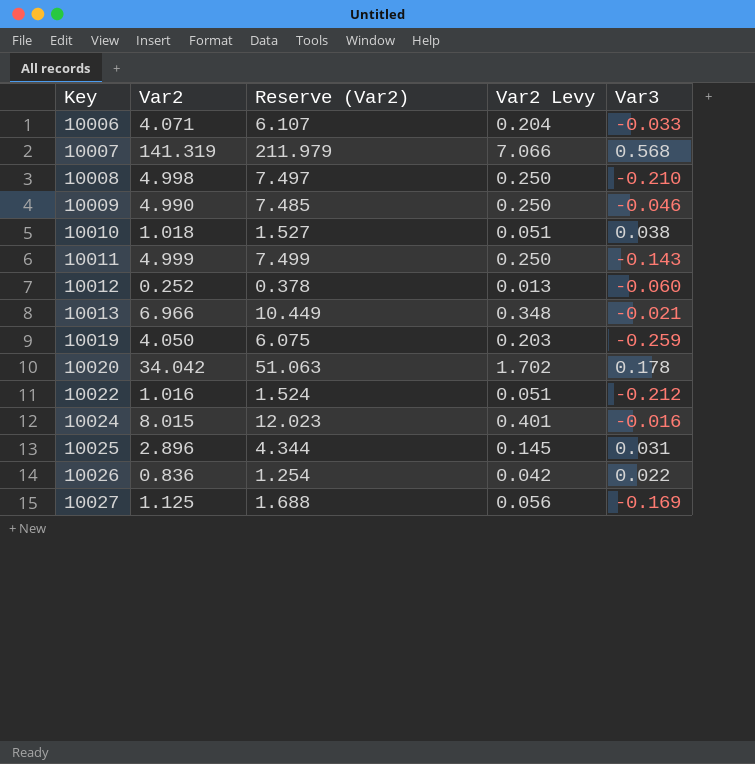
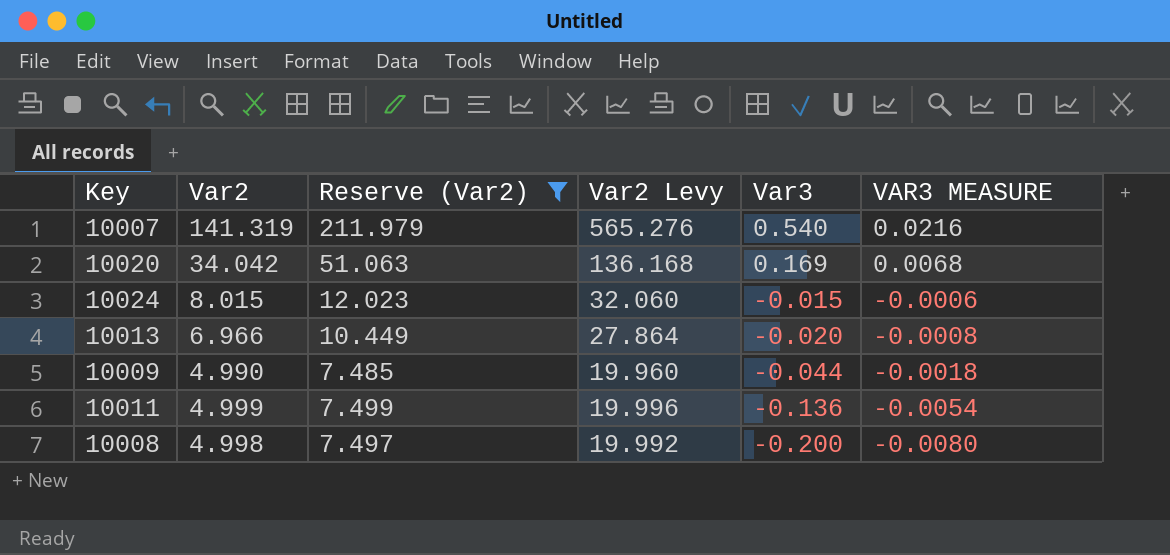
filter: none -> Reserve (Var2) >= 7.485
row order: Key ascending -> Var3 descending
column Var2 Levy | formula: [Var2] * 0.05 -> [Var2] * 4
column VAR3 MEASURE | formula: none -> [Var3] * 0.04
10007 | Var3: 0.568 -> 0.540
10020 | Var3: 0.178 -> 0.169
10024 | Var3: -0.016 -> -0.015
10013 | Var3: -0.021 -> -0.020
10009 | Var3: -0.046 -> -0.044
10011 | Var3: -0.143 -> -0.136
10008 | Var3: -0.210 -> -0.200

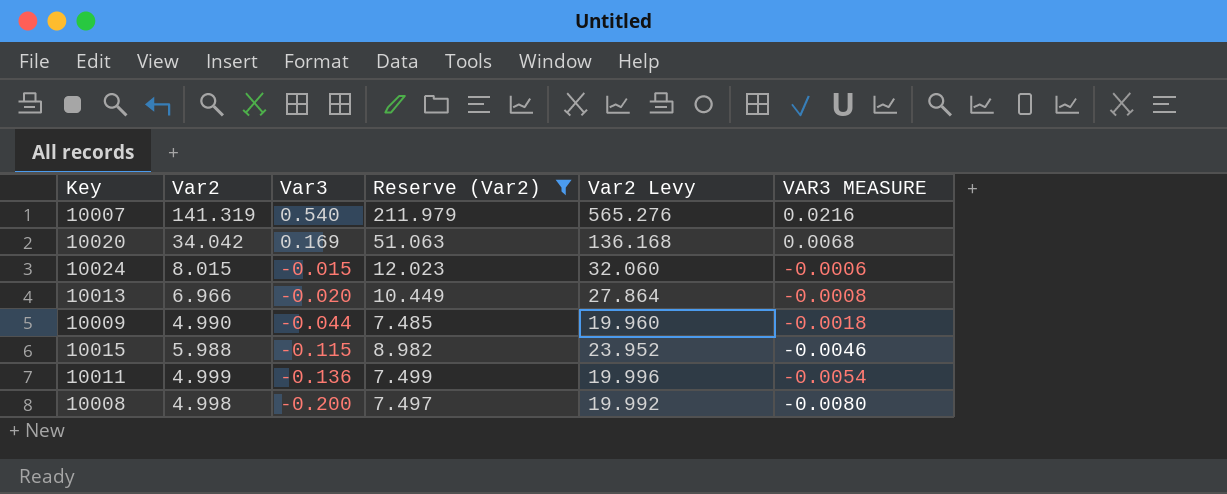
column Var3 | position: 5 -> 3
row 10015: none -> 5.988 | -0.115 | 8.982 | 23.952 | -0.0046

